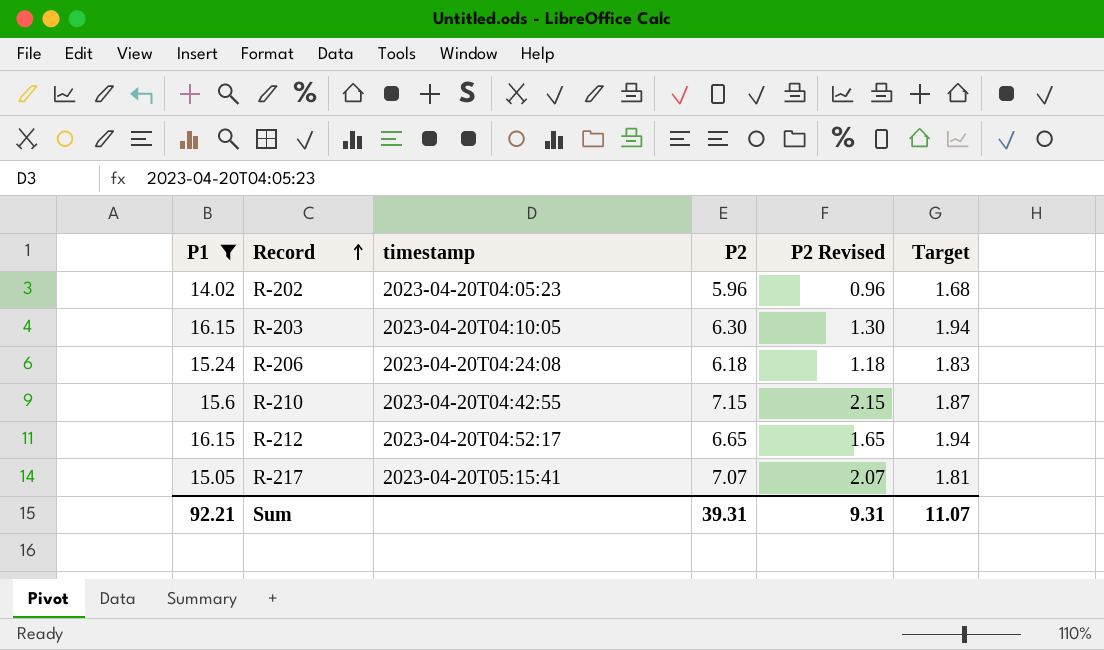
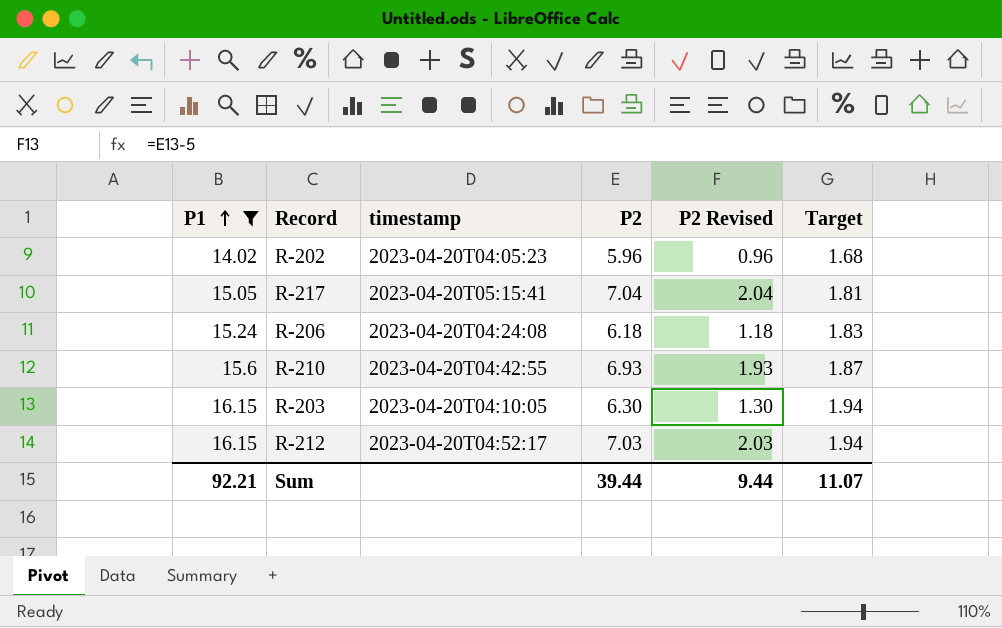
row order: Record ascending -> P1 ascending
R-217 | P2: 7.07 -> 7.04
R-217 | P2 Revised: 2.07 -> 2.04
R-210 | P2: 7.15 -> 6.93
R-210 | P2 Revised: 2.15 -> 1.93
R-212 | P2: 6.65 -> 7.03
R-212 | P2 Revised: 1.65 -> 2.03
Sum | P2: 39.31 -> 39.44
Sum | P2 Revised: 9.31 -> 9.44

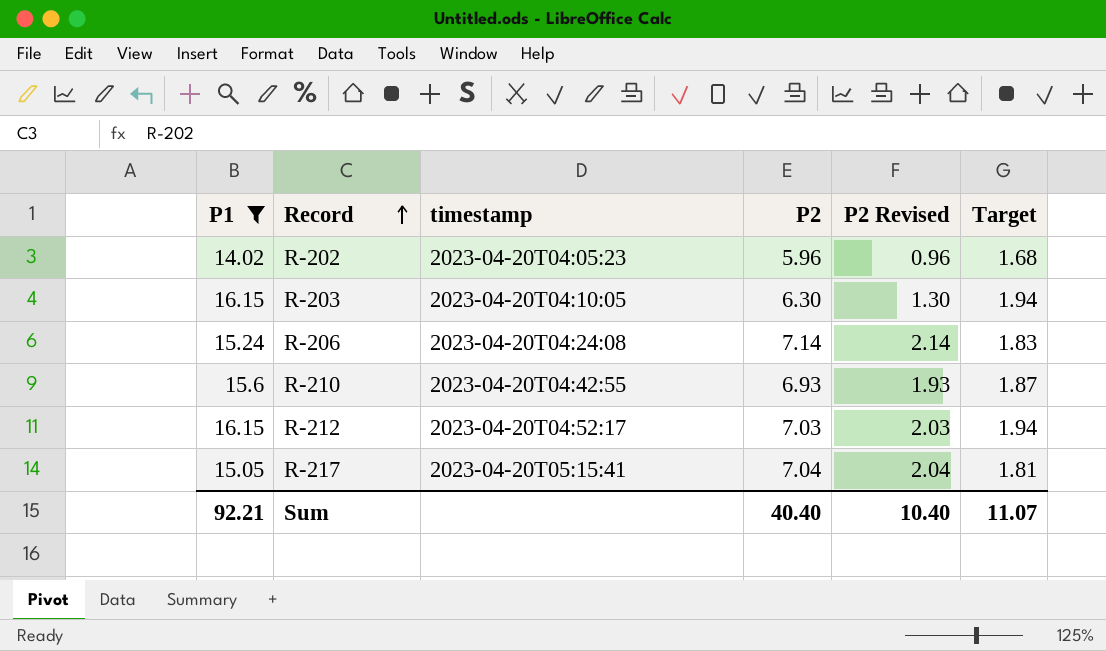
row order: P1 ascending -> Record ascending
R-206 | P2: 6.18 -> 7.14
R-206 | P2 Revised: 1.18 -> 2.14
Sum | P2: 39.44 -> 40.40
Sum | P2 Revised: 9.44 -> 10.40

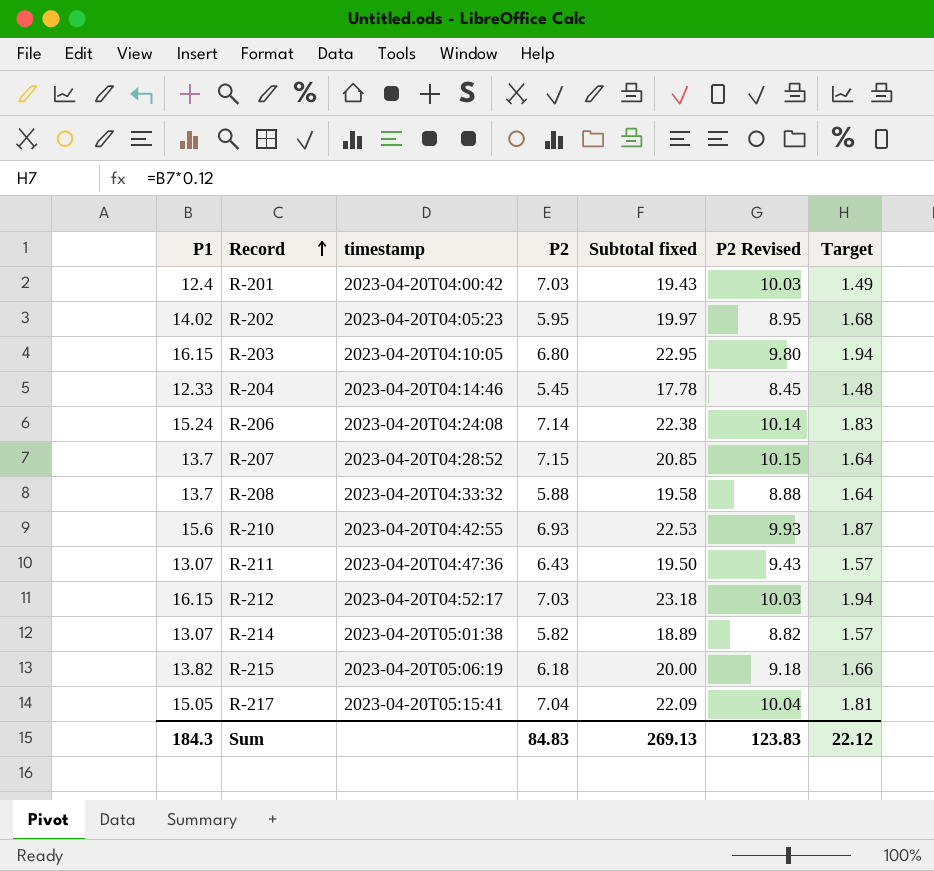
filter: P1 >= 14.02 -> none
column Subtotal fixed | formula: none -> [P1] + [P2]
column P2 Revised | formula: [P2] - 5 -> [P2] + 3
R-202 | P2: 5.96 -> 5.95
R-203 | P2: 6.30 -> 6.80
Sum | P1: 92.21 -> 184.3
Sum | P2: 40.40 -> 84.83
Sum | P2 Revised: 10.40 -> 123.83
Sum | Target: 11.07 -> 22.12

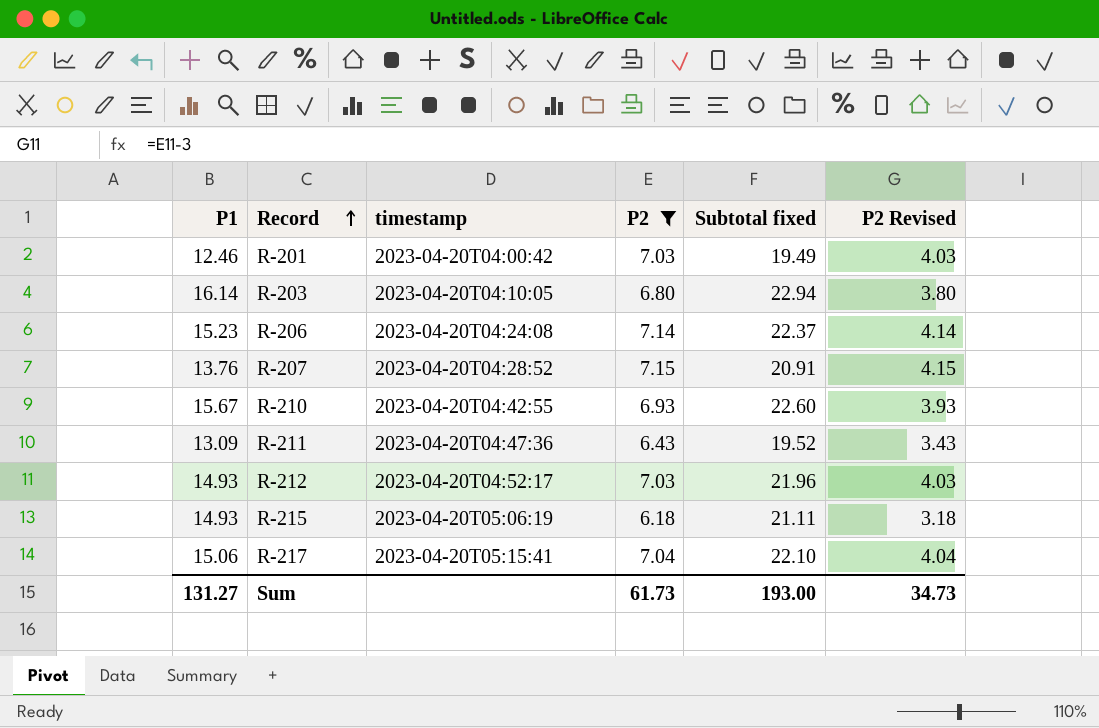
filter: none -> P2 >= 6.18
column Target | formula: [P1] * 0.12 -> none
column P2 Revised | formula: [P2] + 3 -> [P2] - 3
R-201 | P1: 12.4 -> 12.46
R-201 | Subtotal fixed: 19.43 -> 19.49
R-203 | P1: 16.15 -> 16.14
R-203 | Subtotal fixed: 22.95 -> 22.94
R-206 | P1: 15.24 -> 15.23
R-206 | Subtotal fixed: 22.38 -> 22.37
R-207 | P1: 13.7 -> 13.76
R-207 | Subtotal fixed: 20.85 -> 20.91
R-210 | P1: 15.6 -> 15.67
R-210 | Subtotal fixed: 22.53 -> 22.60
R-211 | P1: 13.07 -> 13.09
R-211 | Subtotal fixed: 19.50 -> 19.52
R-212 | P1: 16.15 -> 14.93
R-212 | Subtotal fixed: 23.18 -> 21.96
R-215 | P1: 13.82 -> 14.93
R-215 | Subtotal fixed: 20.00 -> 21.11
R-217 | P1: 15.05 -> 15.06
R-217 | Subtotal fixed: 22.09 -> 22.10
Sum | P1: 184.3 -> 131.27
Sum | P2: 84.83 -> 61.73
Sum | Subtotal fixed: 269.13 -> 193.00
Sum | P2 Revised: 123.83 -> 34.73

